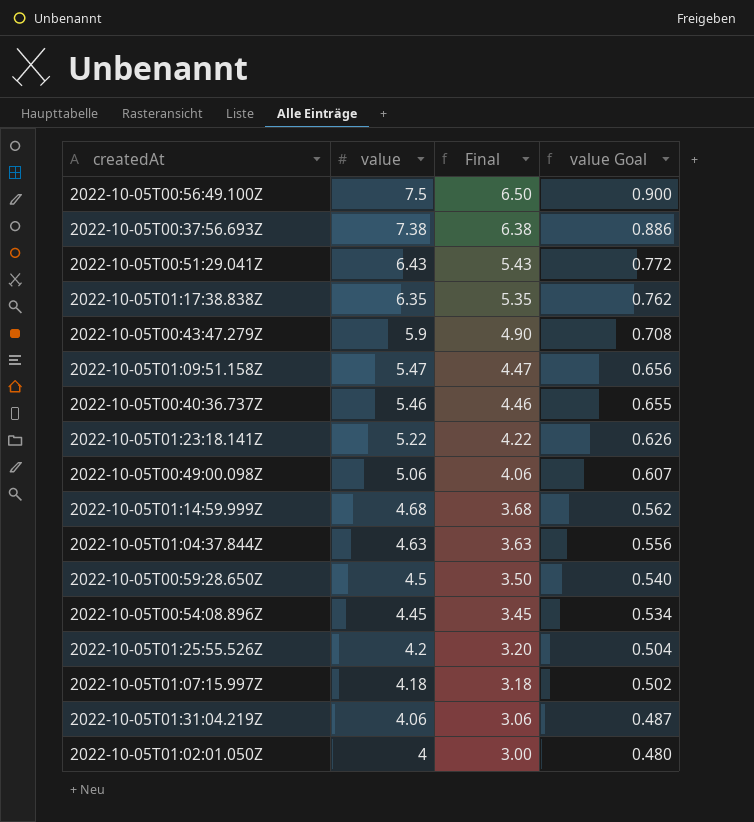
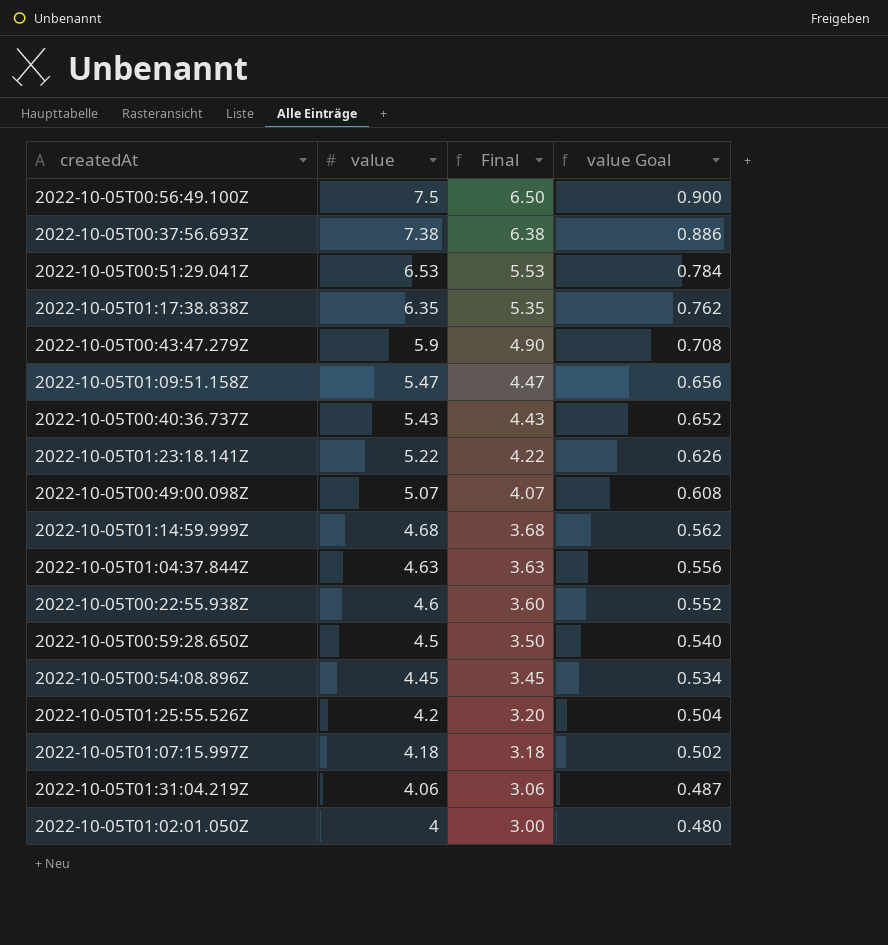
2022-10-05T00:51:29.041Z | value: 6.43 -> 6.53
2022-10-05T00:51:29.041Z | Final: 5.43 -> 5.53
2022-10-05T00:51:29.041Z | value Goal: 0.772 -> 0.784
2022-10-05T00:40:36.737Z | value: 5.46 -> 5.43
2022-10-05T00:40:36.737Z | Final: 4.46 -> 4.43
2022-10-05T00:40:36.737Z | value Goal: 0.655 -> 0.652
2022-10-05T00:49:00.098Z | value: 5.06 -> 5.07
2022-10-05T00:49:00.098Z | Final: 4.06 -> 4.07
2022-10-05T00:49:00.098Z | value Goal: 0.607 -> 0.608
row 2022-10-05T00:22:55.938Z: none -> 4.6 | 3.60 | 0.552

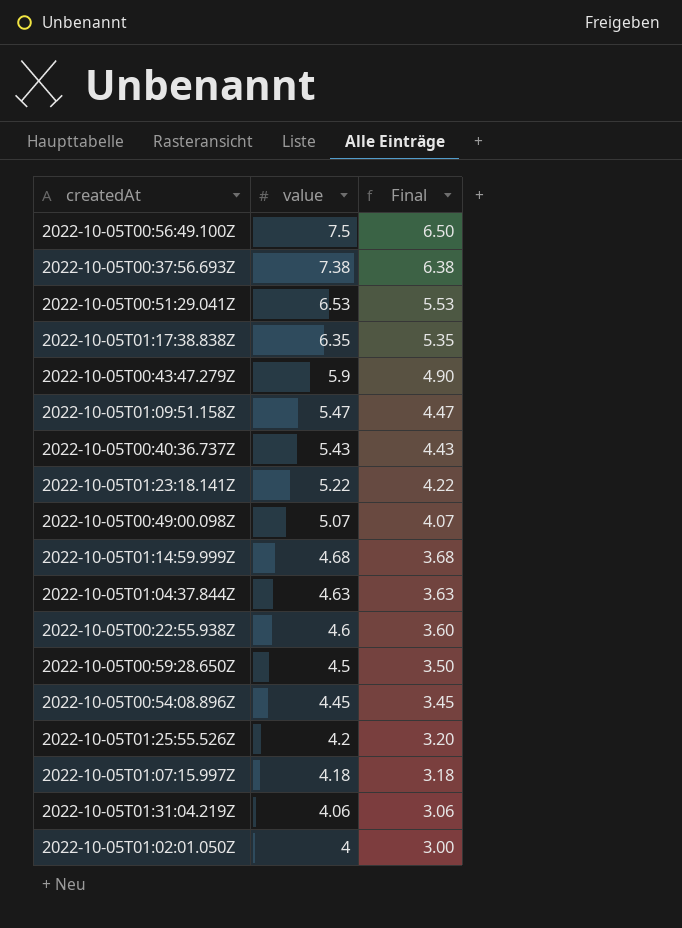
column value Goal | formula: [value] * 0.12 -> none

